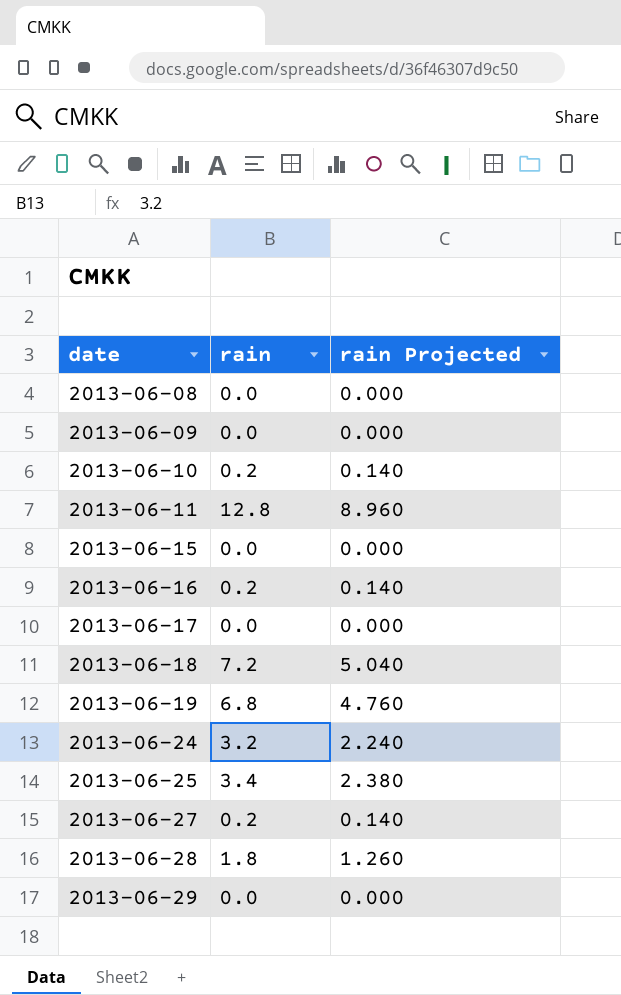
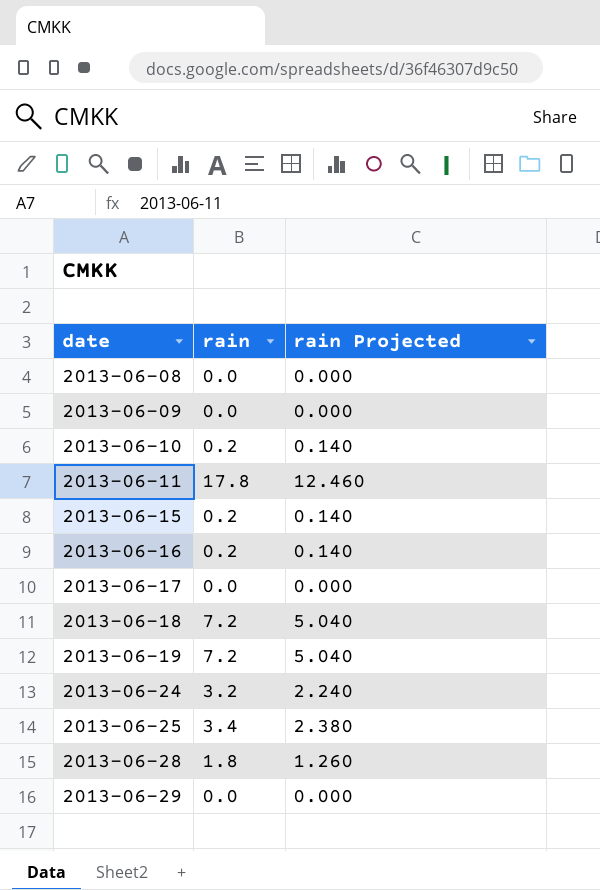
row 2013-06-27: 0.2 | 0.140 -> none
2013-06-11 | rain: 12.8 -> 17.8
2013-06-11 | rain Projected: 8.960 -> 12.460
2013-06-15 | rain: 0.0 -> 0.2
2013-06-15 | rain Projected: 0.000 -> 0.140
2013-06-19 | rain: 6.8 -> 7.2
2013-06-19 | rain Projected: 4.760 -> 5.040

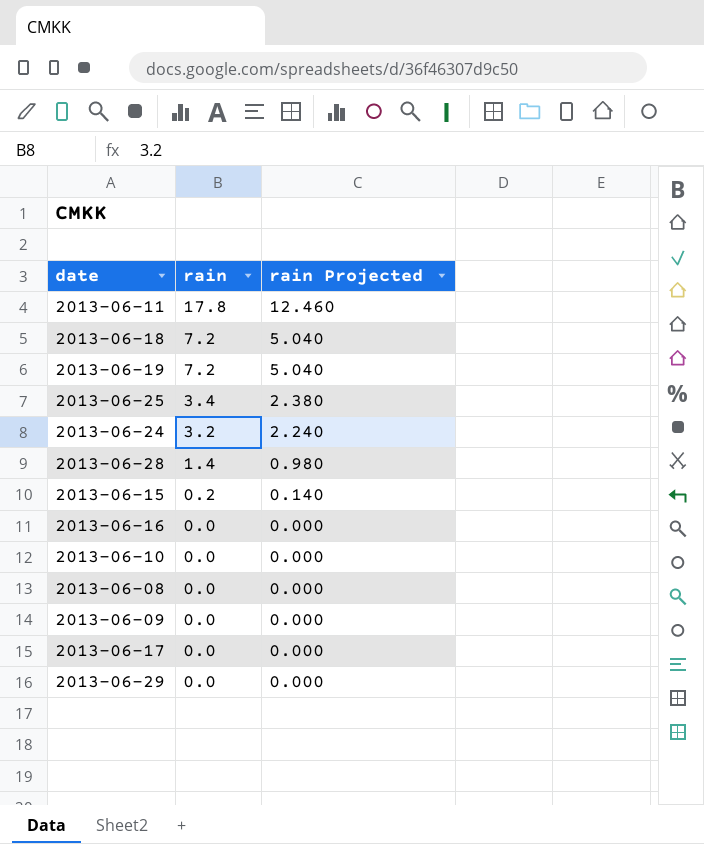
row order: date ascending -> rain descending
2013-06-28 | rain: 1.8 -> 1.4
2013-06-28 | rain Projected: 1.260 -> 0.980
2013-06-16 | rain: 0.2 -> 0.0
2013-06-16 | rain Projected: 0.140 -> 0.000
2013-06-10 | rain: 0.2 -> 0.0
2013-06-10 | rain Projected: 0.140 -> 0.000

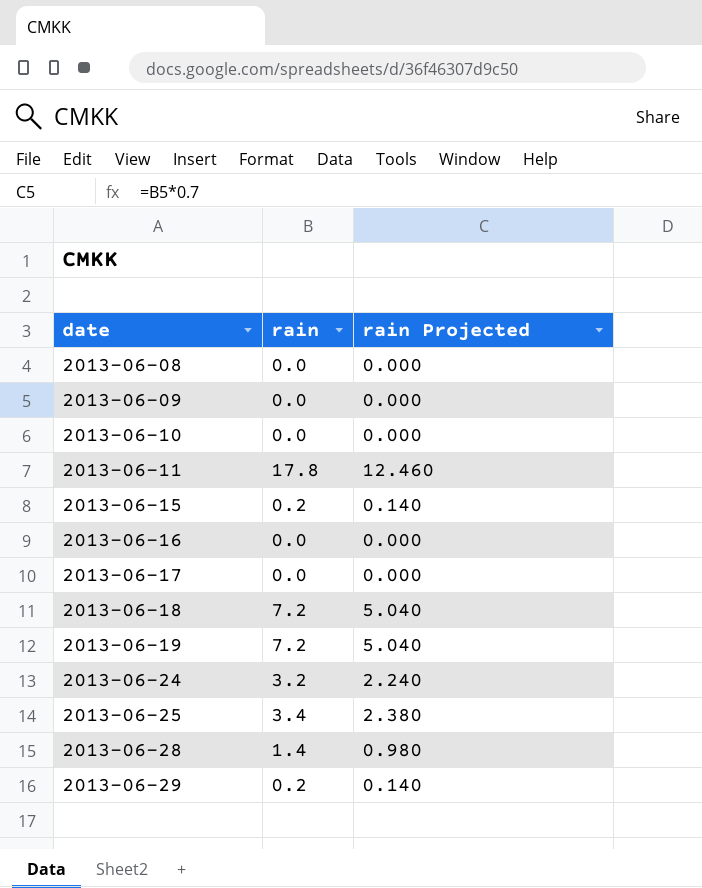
row order: rain descending -> date ascending
2013-06-29 | rain: 0.0 -> 0.2
2013-06-29 | rain Projected: 0.000 -> 0.140

